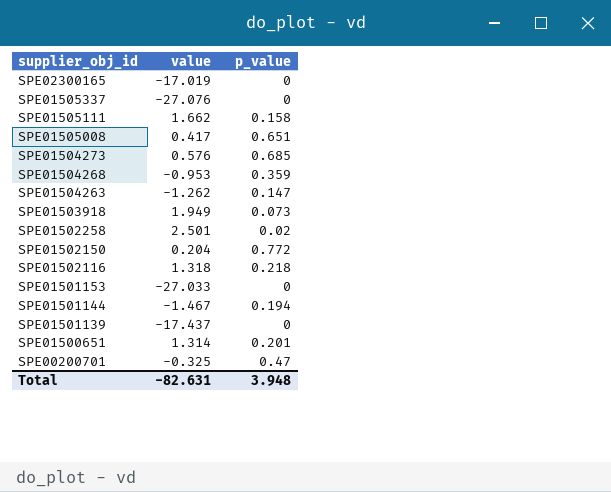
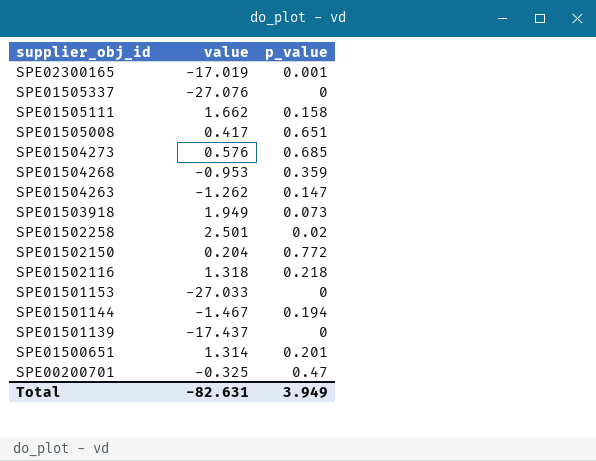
SPE02300165 | p_value: 0 -> 0.001
Total | p_value: 3.948 -> 3.949

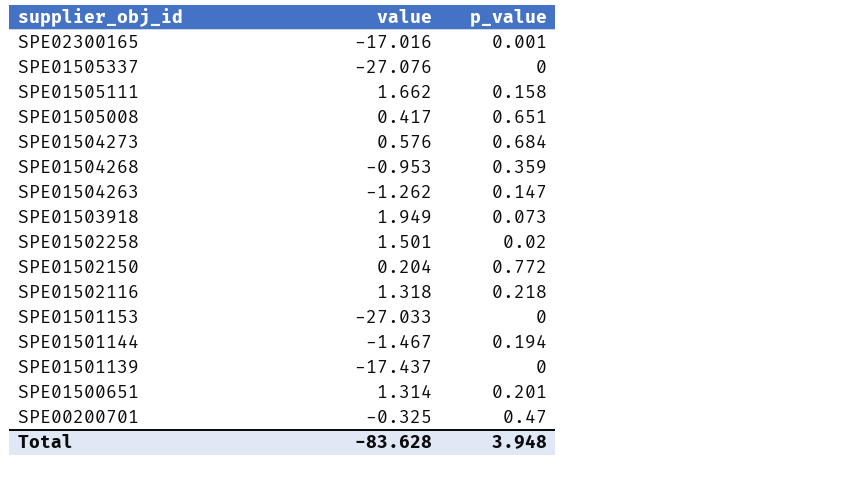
SPE02300165 | value: -17.019 -> -17.016
SPE01504273 | p_value: 0.685 -> 0.684
SPE01502258 | value: 2.501 -> 1.501
Total | value: -82.631 -> -83.628
Total | p_value: 3.949 -> 3.948

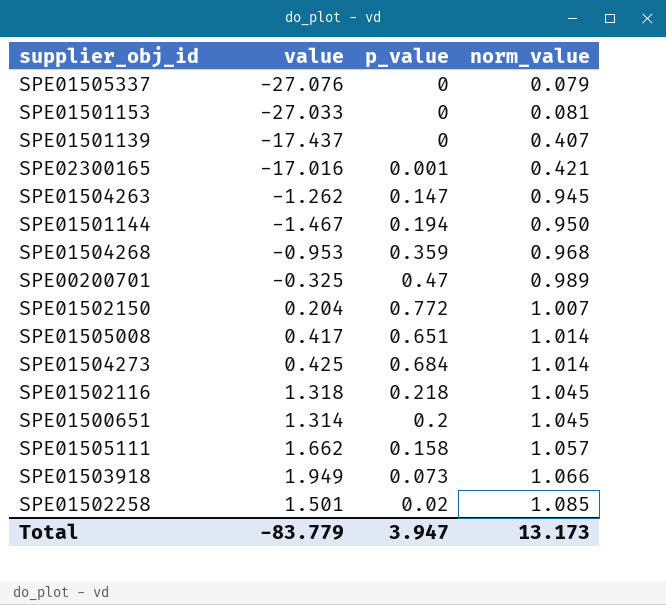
row order: supplier_obj_id descending -> norm_value ascending
column norm_value | position: none -> 4
SPE01504273 | value: 0.576 -> 0.425
SPE01500651 | p_value: 0.201 -> 0.2
Total | value: -83.628 -> -83.779
Total | p_value: 3.948 -> 3.947

